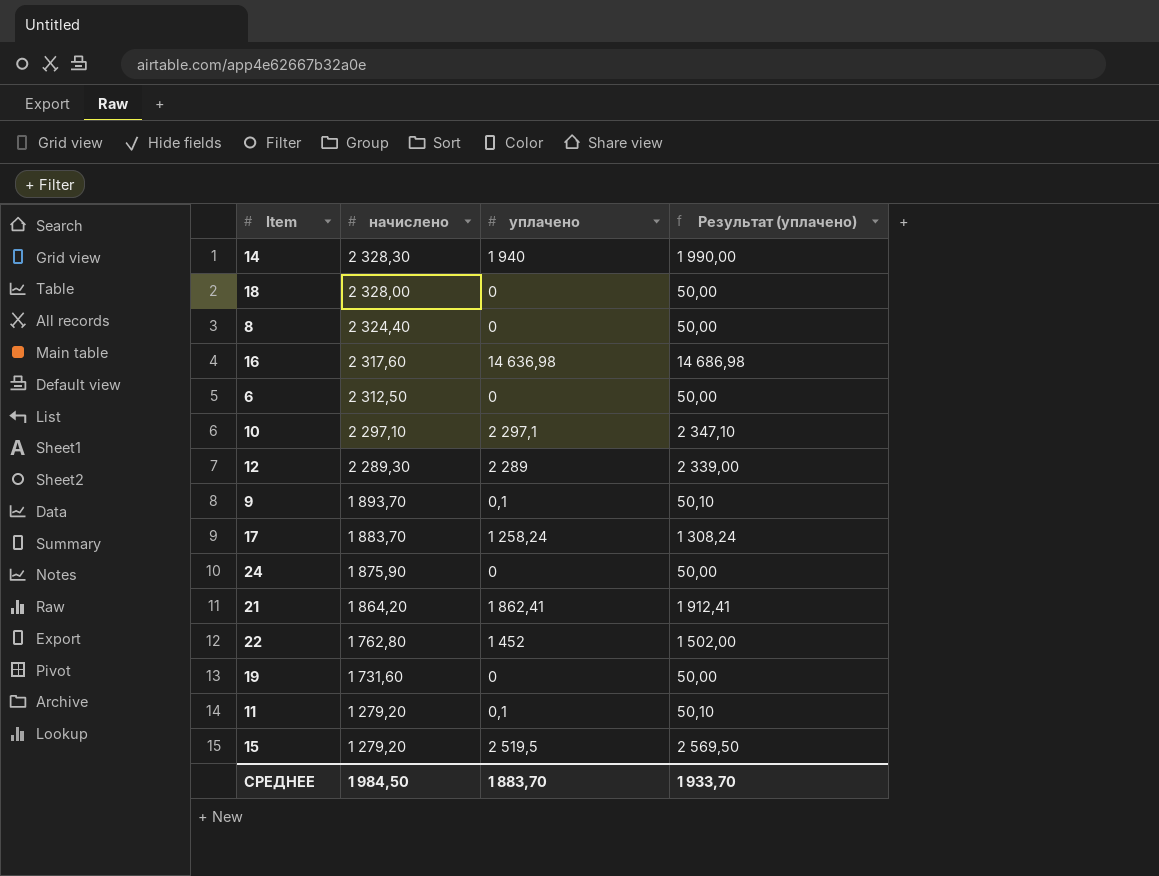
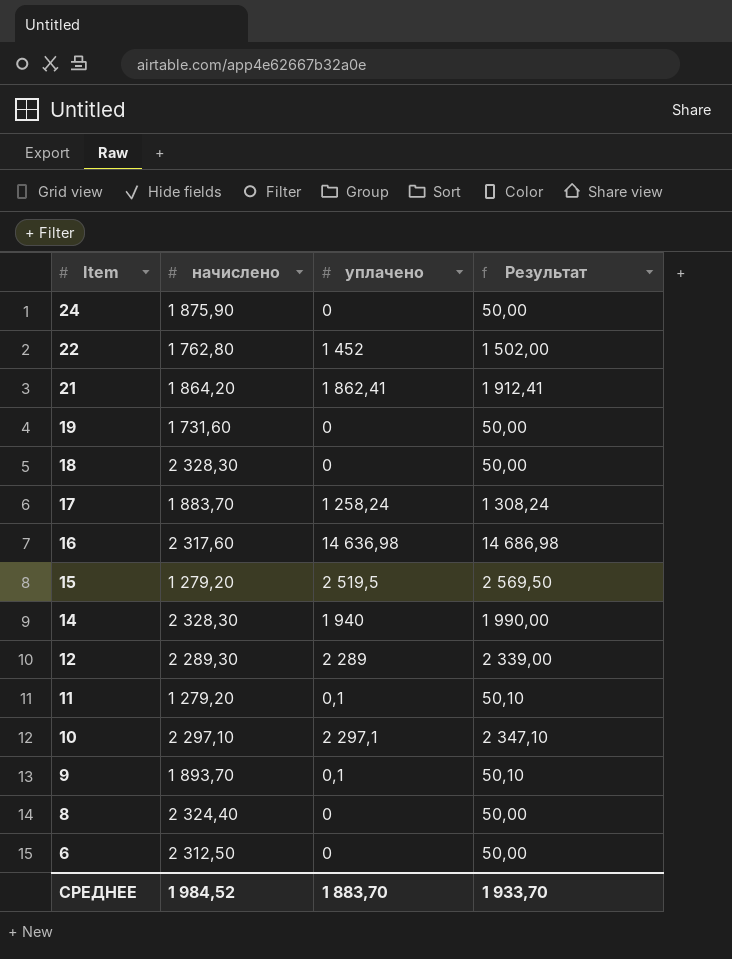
row order: начислено descending -> Item descending
column name: Результат (уплачено) -> Результат
18 | начислено: 2 328,00 -> 2 328,30
СРЕДНЕЕ | начислено: 1 984,50 -> 1 984,52

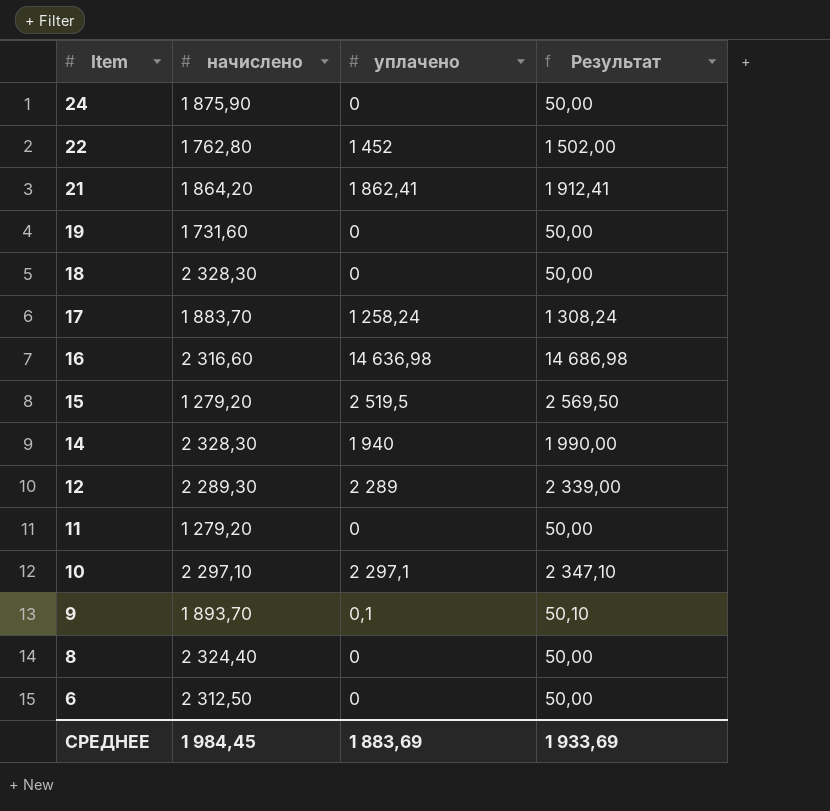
16 | начислено: 2 317,60 -> 2 316,60
11 | уплачено: 0,1 -> 0
11 | Результат: 50,10 -> 50,00
СРЕДНЕЕ | начислено: 1 984,52 -> 1 984,45
СРЕДНЕЕ | уплачено: 1 883,70 -> 1 883,69
СРЕДНЕЕ | Результат: 1 933,70 -> 1 933,69

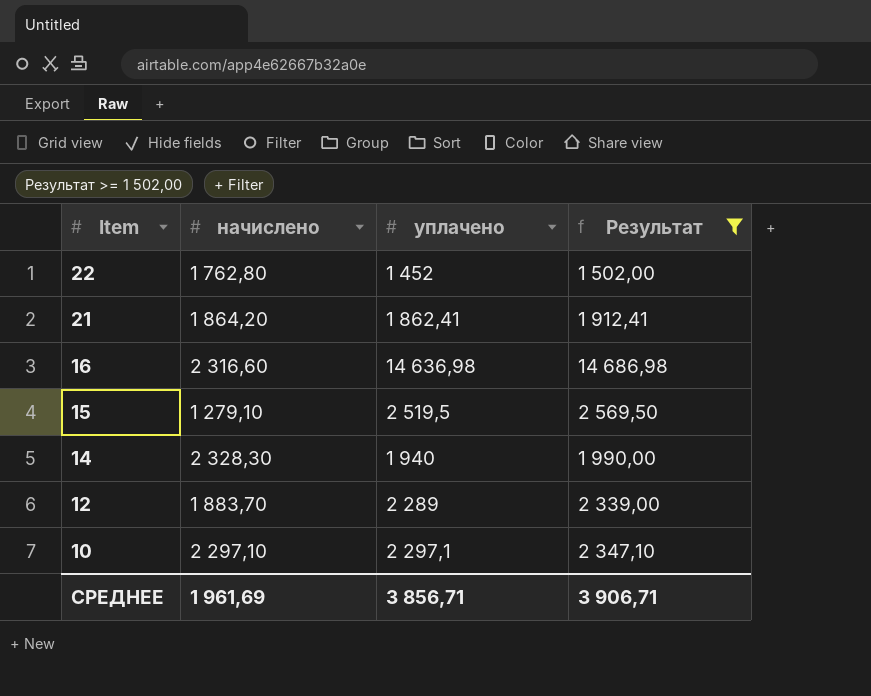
filter: none -> Результат >= 1 502,00
15 | начислено: 1 279,20 -> 1 279,10
12 | начислено: 2 289,30 -> 1 883,70
СРЕДНЕЕ | начислено: 1 984,45 -> 1 961,69
СРЕДНЕЕ | уплачено: 1 883,69 -> 3 856,71
СРЕДНЕЕ | Результат: 1 933,69 -> 3 906,71

